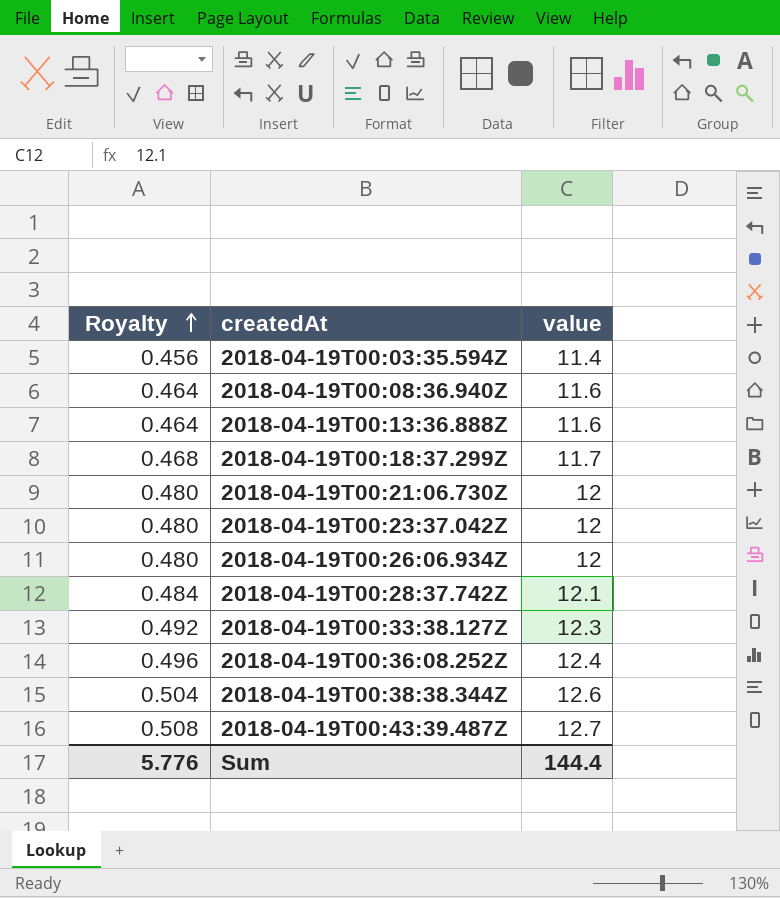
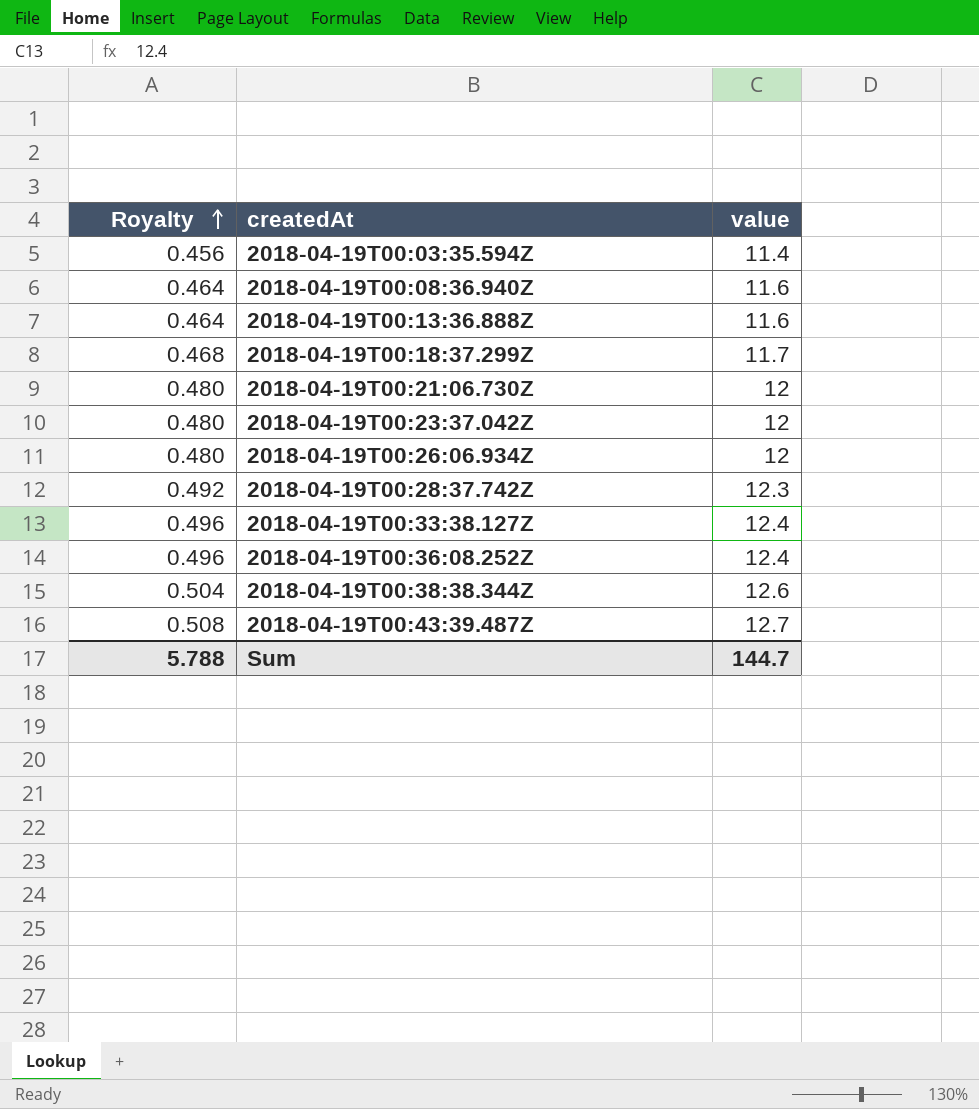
2018-04-19T00:28:37.742Z | Royalty: 0.484 -> 0.492
2018-04-19T00:28:37.742Z | value: 12.1 -> 12.3
2018-04-19T00:33:38.127Z | Royalty: 0.492 -> 0.496
2018-04-19T00:33:38.127Z | value: 12.3 -> 12.4
Sum | Royalty: 5.776 -> 5.788
Sum | value: 144.4 -> 144.7

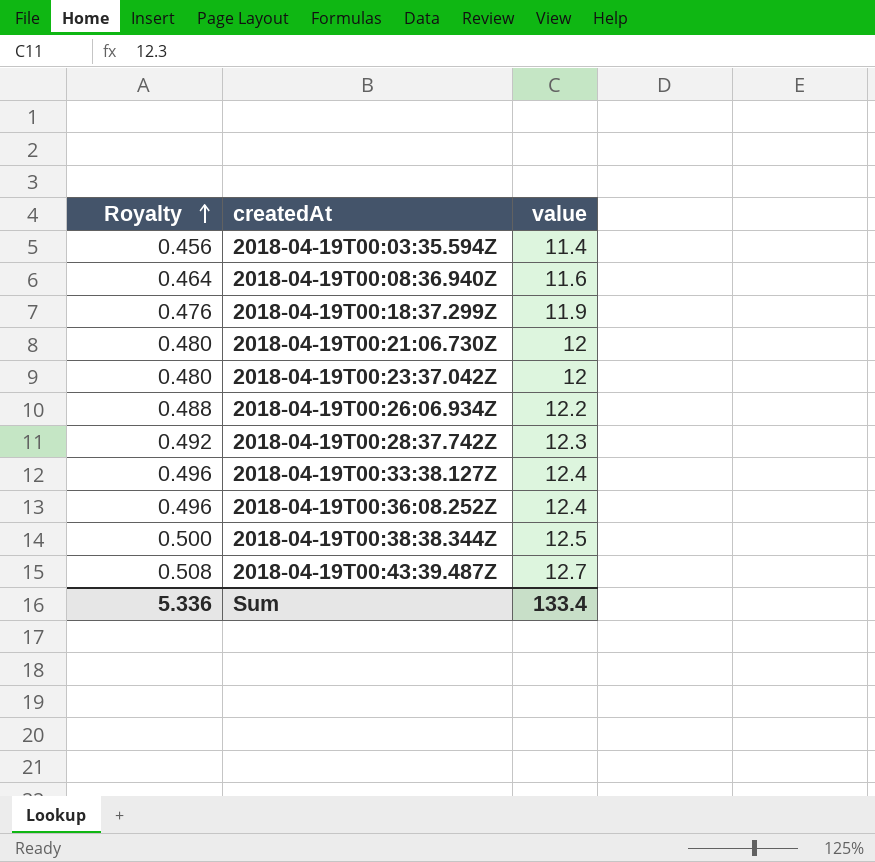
row 2018-04-19T00:13:36.888Z: 0.464 | 11.6 -> none
2018-04-19T00:18:37.299Z | Royalty: 0.468 -> 0.476
2018-04-19T00:18:37.299Z | value: 11.7 -> 11.9
2018-04-19T00:26:06.934Z | Royalty: 0.480 -> 0.488
2018-04-19T00:26:06.934Z | value: 12 -> 12.2
2018-04-19T00:38:38.344Z | Royalty: 0.504 -> 0.500
2018-04-19T00:38:38.344Z | value: 12.6 -> 12.5
Sum | Royalty: 5.788 -> 5.336
Sum | value: 144.7 -> 133.4

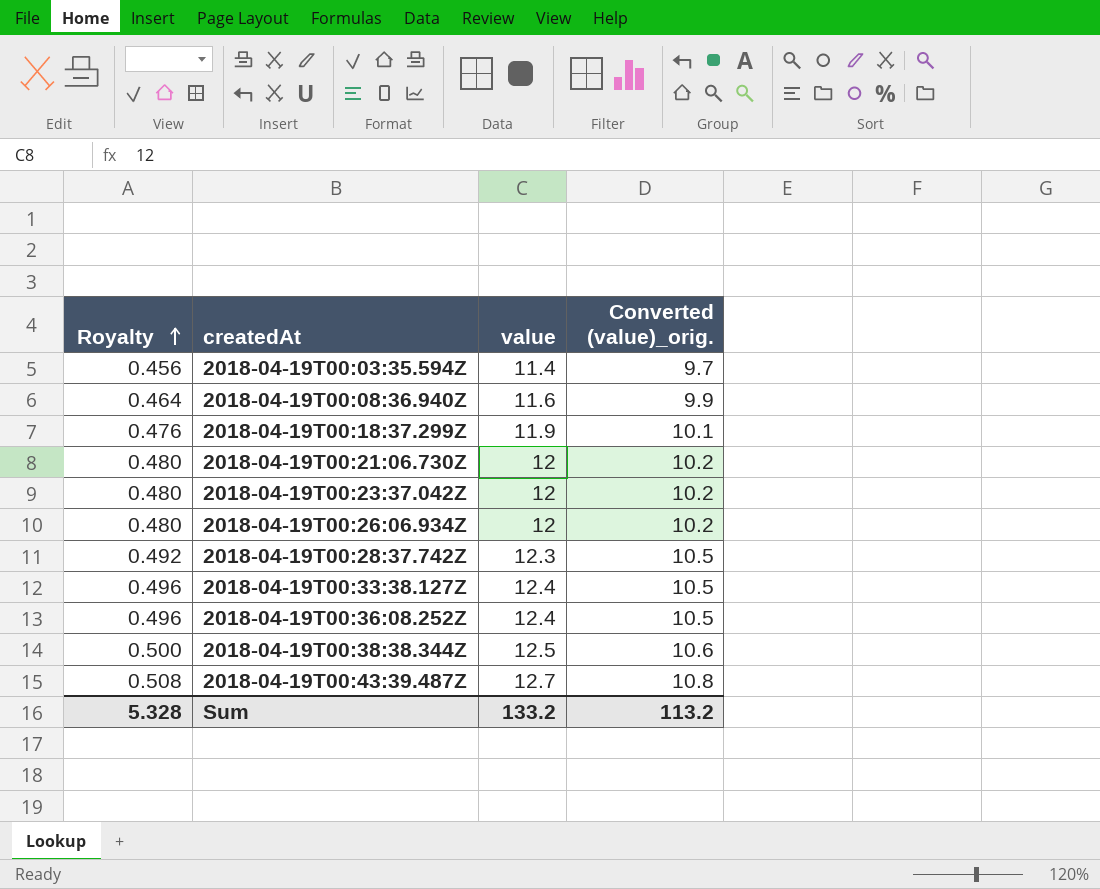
column Converted (value)_orig. | formula: none -> [value] * 0.85
2018-04-19T00:26:06.934Z | Royalty: 0.488 -> 0.480
2018-04-19T00:26:06.934Z | value: 12.2 -> 12
Sum | Royalty: 5.336 -> 5.328
Sum | value: 133.4 -> 133.2

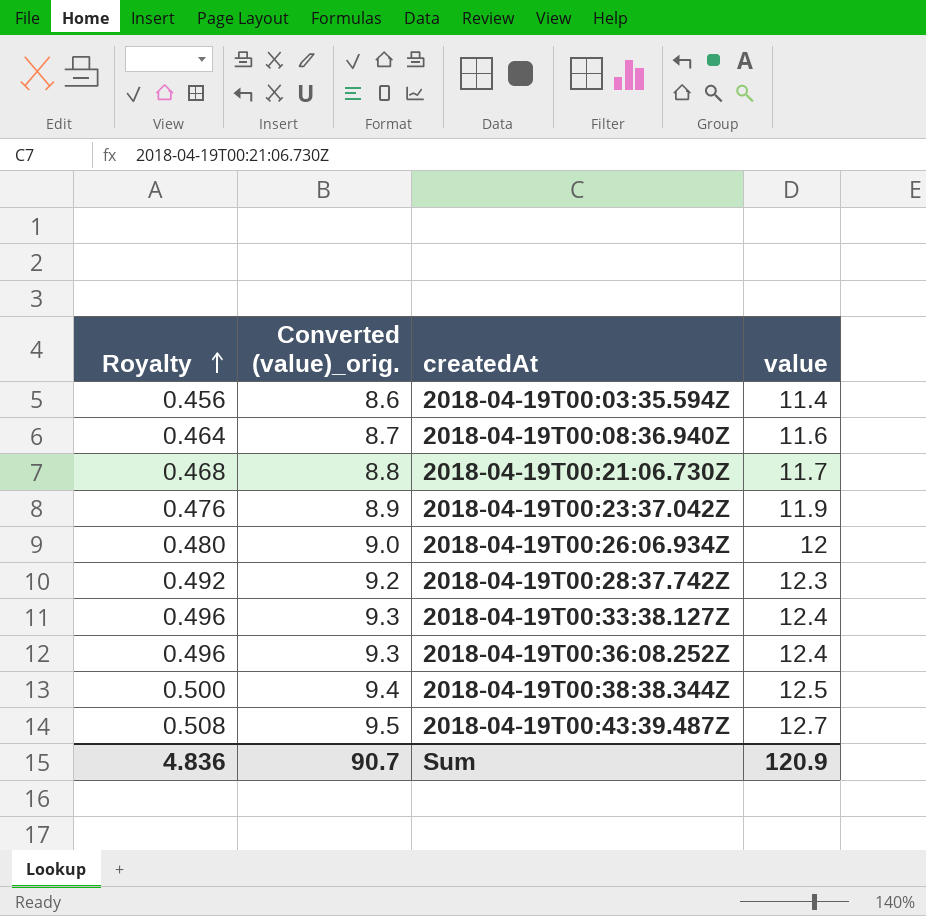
column Converted (value)_orig. | formula: [value] * 0.85 -> [value] * 0.75
column Converted (value)_orig. | position: 4 -> 2
row 2018-04-19T00:18:37.299Z: 0.476 | 11.9 | 10.1 -> none
2018-04-19T00:21:06.730Z | Royalty: 0.480 -> 0.468
2018-04-19T00:21:06.730Z | value: 12 -> 11.7
2018-04-19T00:23:37.042Z | Royalty: 0.480 -> 0.476
2018-04-19T00:23:37.042Z | value: 12 -> 11.9
Sum | Royalty: 5.328 -> 4.836
Sum | Converted (value)_orig.: 113.2 -> 90.7
Sum | value: 133.2 -> 120.9

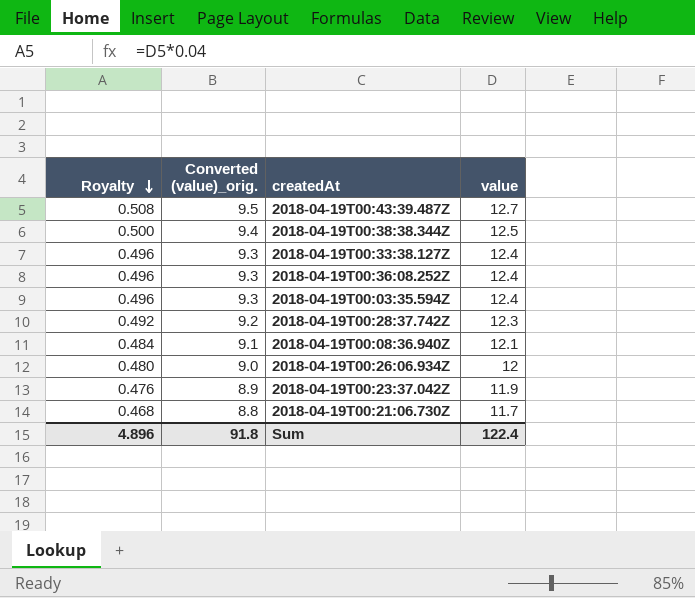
row order: Royalty ascending -> Royalty descending
2018-04-19T00:03:35.594Z | Royalty: 0.456 -> 0.496
2018-04-19T00:03:35.594Z | Converted (value)_orig.: 8.6 -> 9.3
2018-04-19T00:03:35.594Z | value: 11.4 -> 12.4
2018-04-19T00:08:36.940Z | Royalty: 0.464 -> 0.484
2018-04-19T00:08:36.940Z | Converted (value)_orig.: 8.7 -> 9.1
2018-04-19T00:08:36.940Z | value: 11.6 -> 12.1
Sum | Royalty: 4.836 -> 4.896
Sum | Converted (value)_orig.: 90.7 -> 91.8
Sum | value: 120.9 -> 122.4

